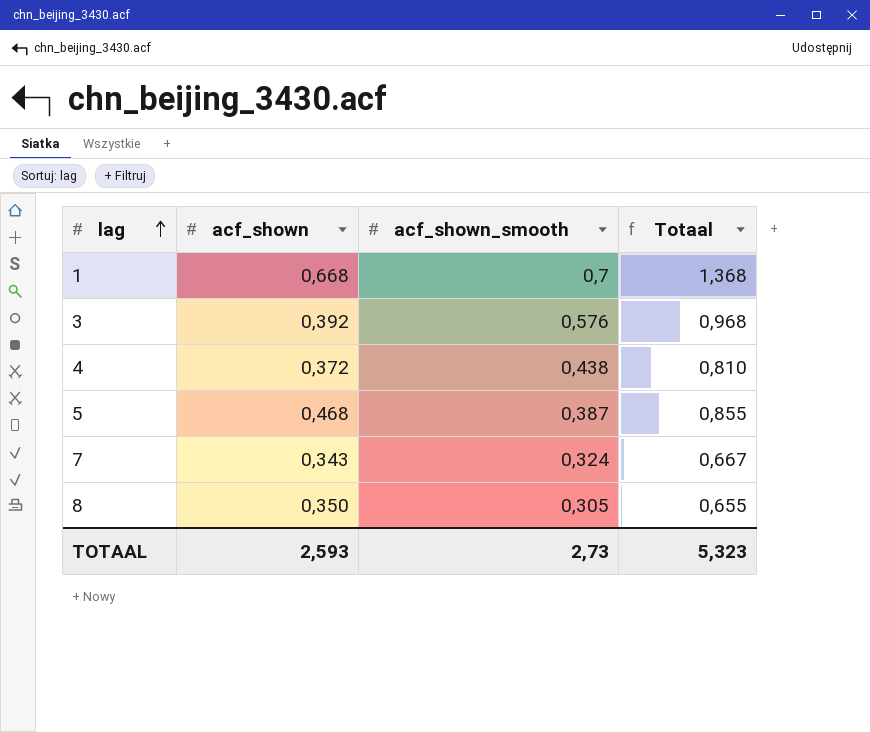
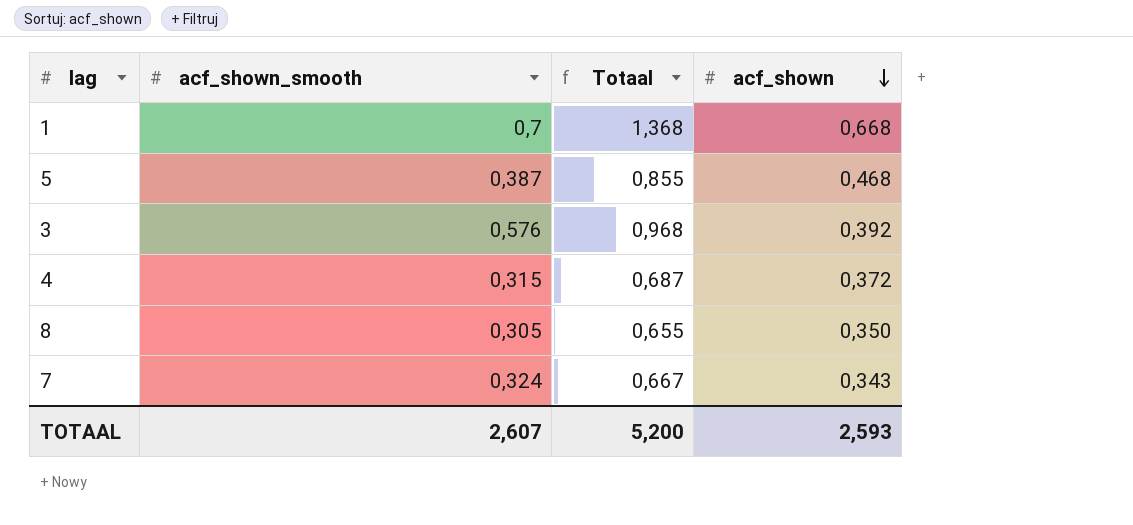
row order: lag ascending -> acf_shown descending
column acf_shown | position: 2 -> 4
4 | acf_shown_smooth: 0,438 -> 0,315
4 | Totaal: 0,810 -> 0,687
TOTAAL | acf_shown_smooth: 2,73 -> 2,607
TOTAAL | Totaal: 5,323 -> 5,200

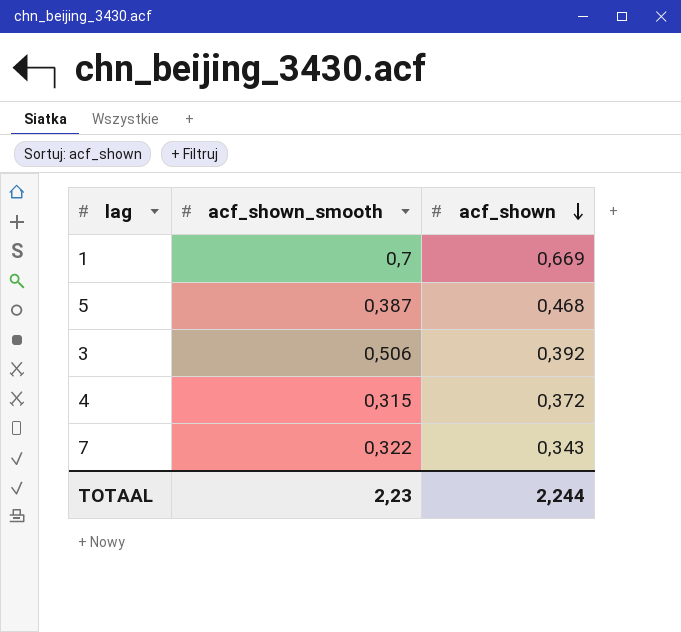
column Totaal | formula: [acf_shown_smooth] + [acf_shown] -> none
row 8: 0,305 | 0,655 | 0,350 -> none
1 | acf_shown: 0,668 -> 0,669
3 | acf_shown_smooth: 0,576 -> 0,506
7 | acf_shown_smooth: 0,324 -> 0,322
TOTAAL | acf_shown_smooth: 2,607 -> 2,23
TOTAAL | acf_shown: 2,593 -> 2,244

